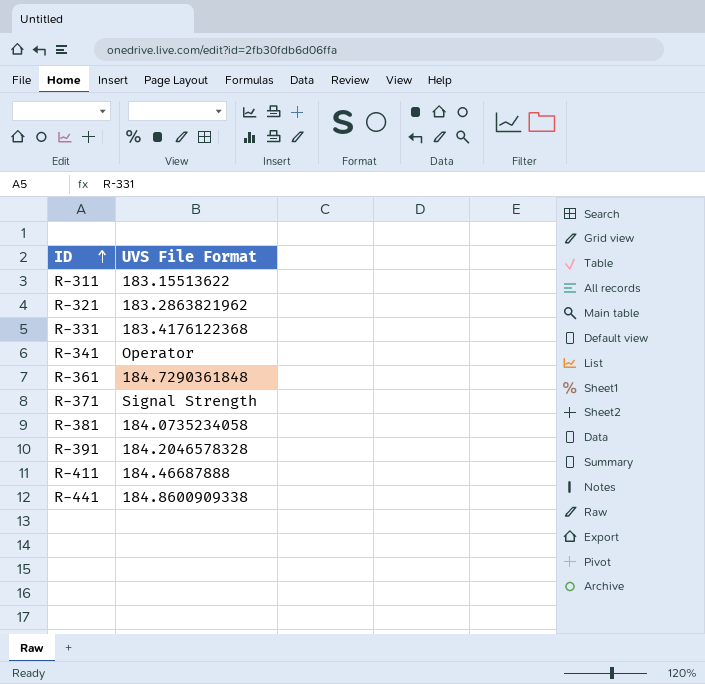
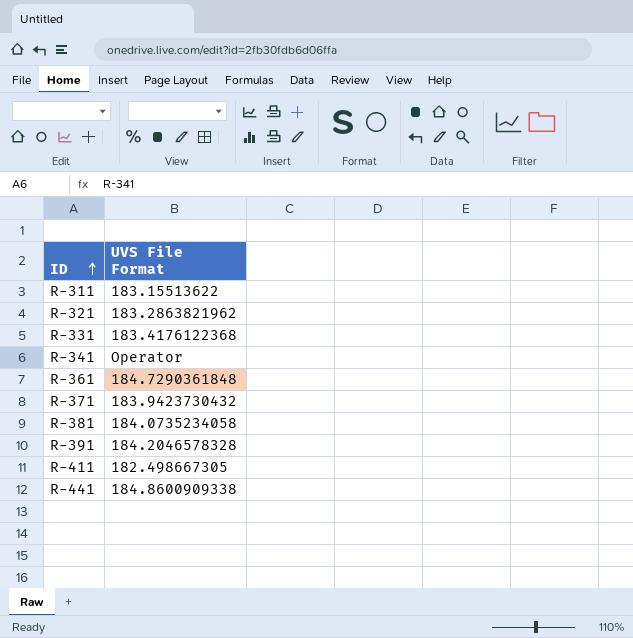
R-371 | UVS File Format: Signal Strength -> 183.9423730432
R-411 | UVS File Format: 184.46687888 -> 182.498667305

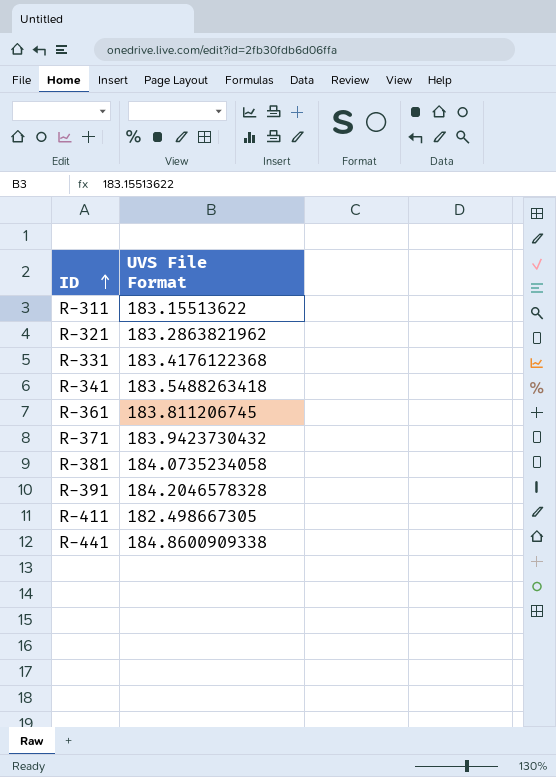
R-341 | UVS File Format: Operator -> 183.5488263418
R-361 | UVS File Format: 184.7290361848 -> 183.811206745

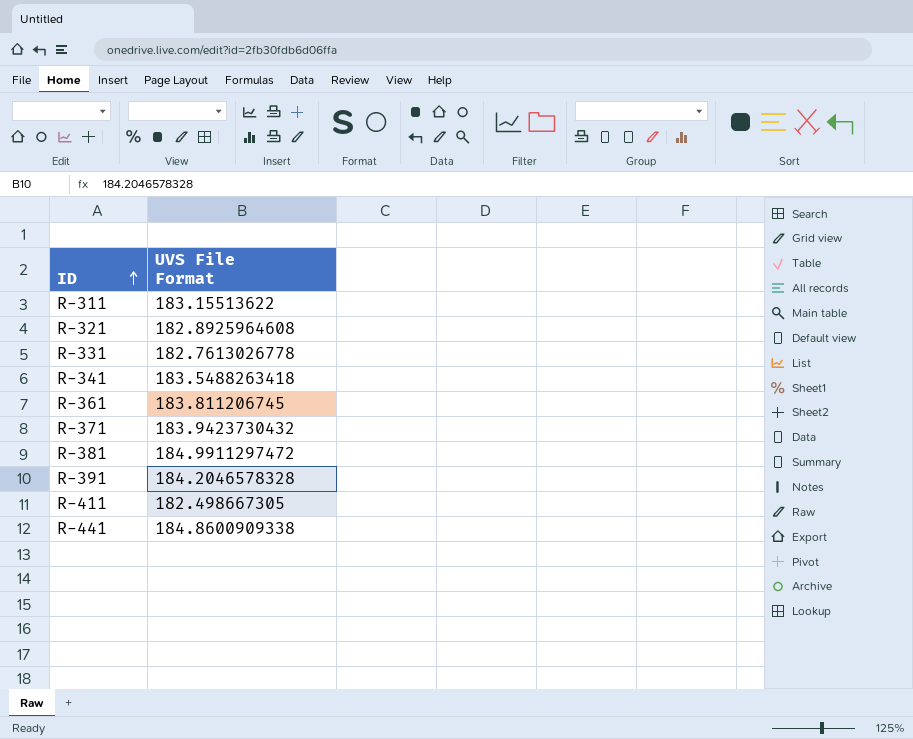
R-321 | UVS File Format: 183.2863821962 -> 182.8925964608
R-331 | UVS File Format: 183.4176122368 -> 182.7613026778
R-381 | UVS File Format: 184.0735234058 -> 184.9911297472

